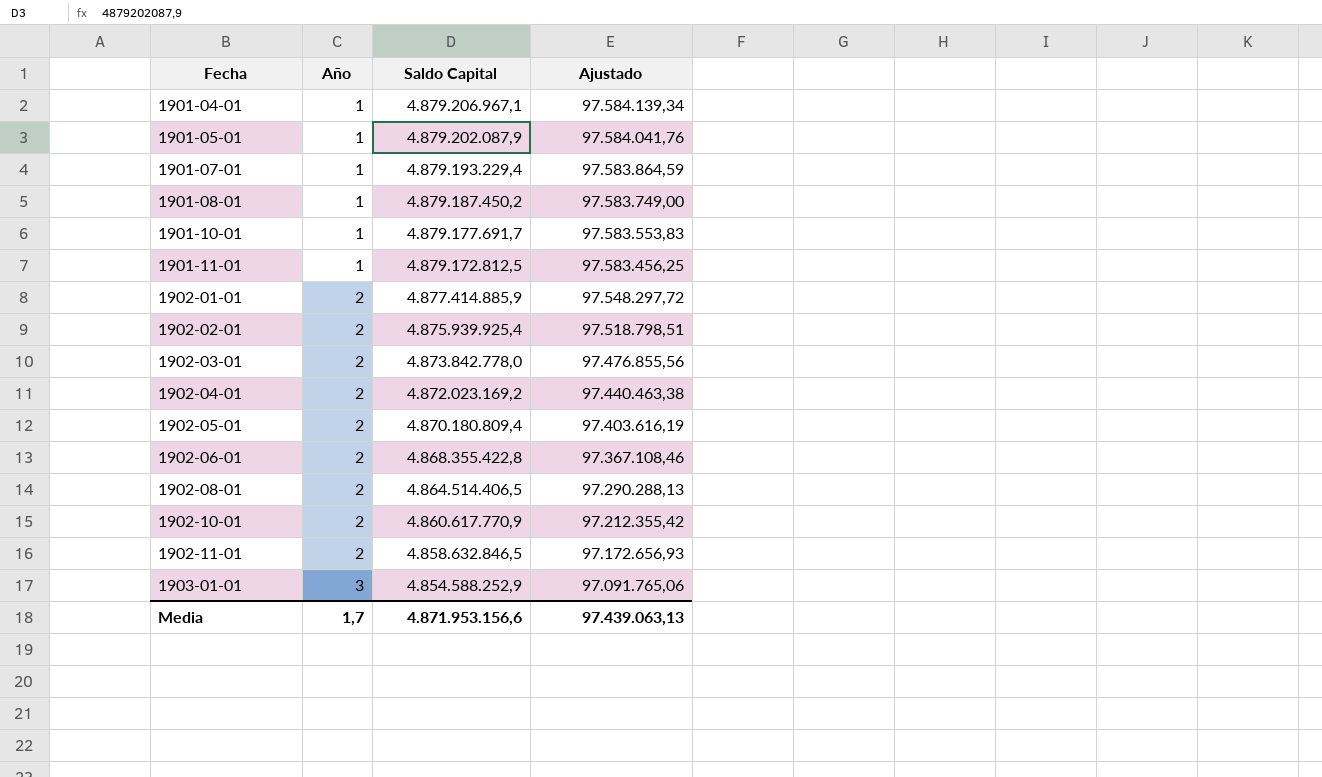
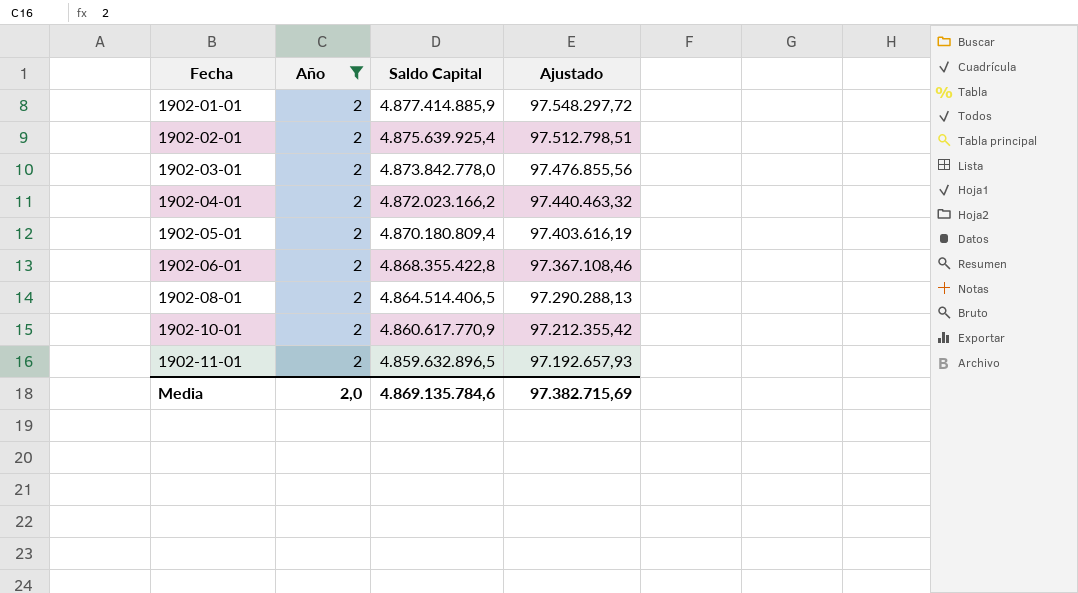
filter: none -> Año = 2
1902-02-01 | Saldo Capital: 4.875.939.925,4 -> 4.875.639.925,4
1902-02-01 | Ajustado: 97.518.798,51 -> 97.512.798,51
1902-04-01 | Saldo Capital: 4.872.023.169,2 -> 4.872.023.166,2
1902-04-01 | Ajustado: 97.440.463,38 -> 97.440.463,32
1902-11-01 | Saldo Capital: 4.858.632.846,5 -> 4.859.632.896,5
1902-11-01 | Ajustado: 97.172.656,93 -> 97.192.657,93
Media | Año: 1,7 -> 2,0
Media | Saldo Capital: 4.871.953.156,6 -> 4.869.135.784,6
Media | Ajustado: 97.439.063,13 -> 97.382.715,69

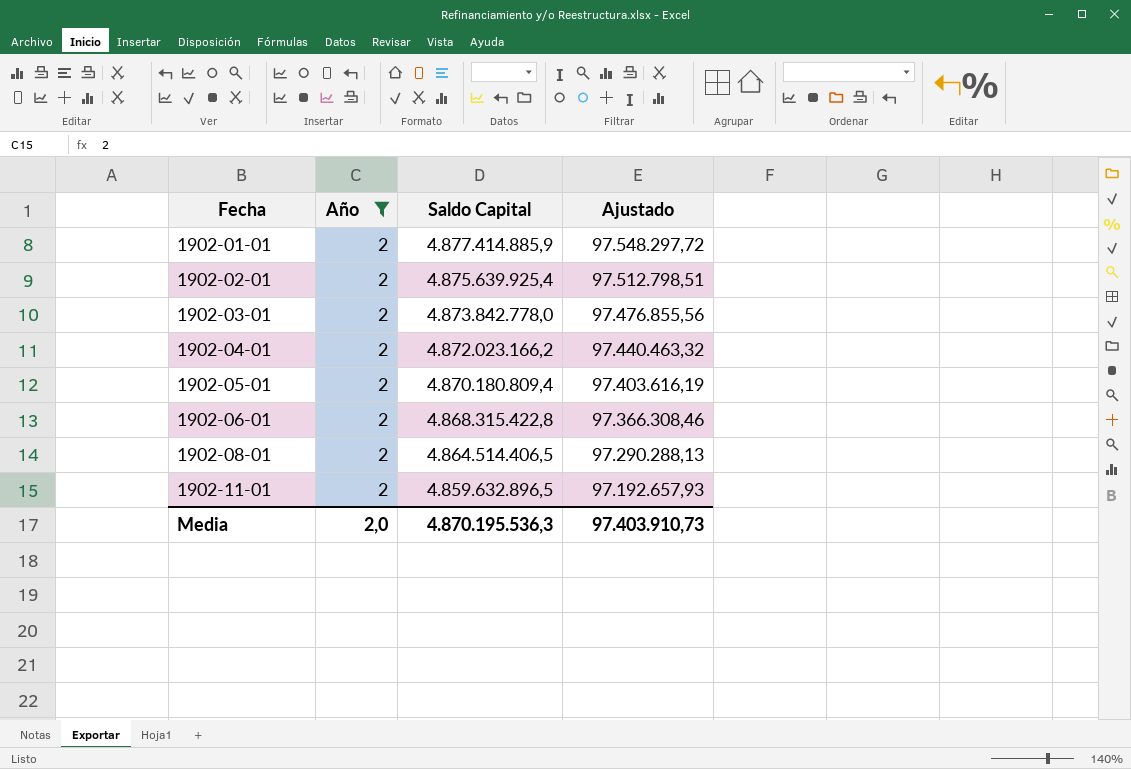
row 1902-10-01: 2 | 4.860.617.770,9 | 97.212.355,42 -> none
1902-06-01 | Saldo Capital: 4.868.355.422,8 -> 4.868.315.422,8
1902-06-01 | Ajustado: 97.367.108,46 -> 97.366.308,46
Media | Saldo Capital: 4.869.135.784,6 -> 4.870.195.536,3
Media | Ajustado: 97.382.715,69 -> 97.403.910,73

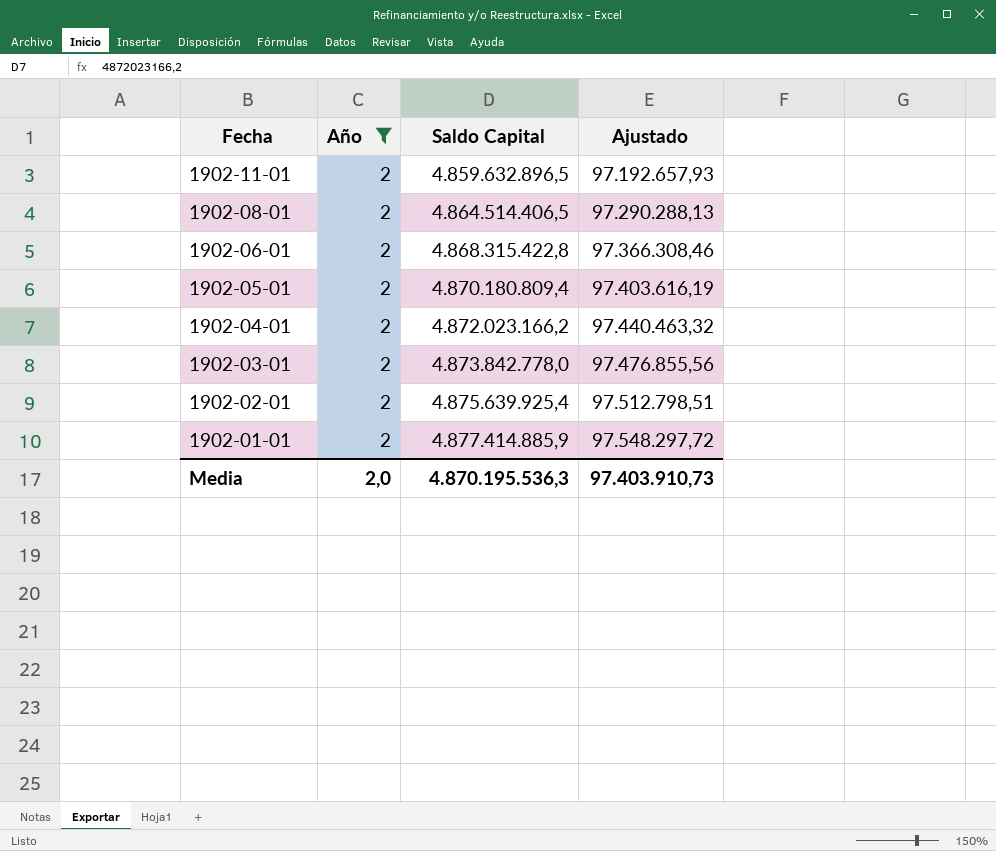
row order: Fecha ascending -> Fecha descending

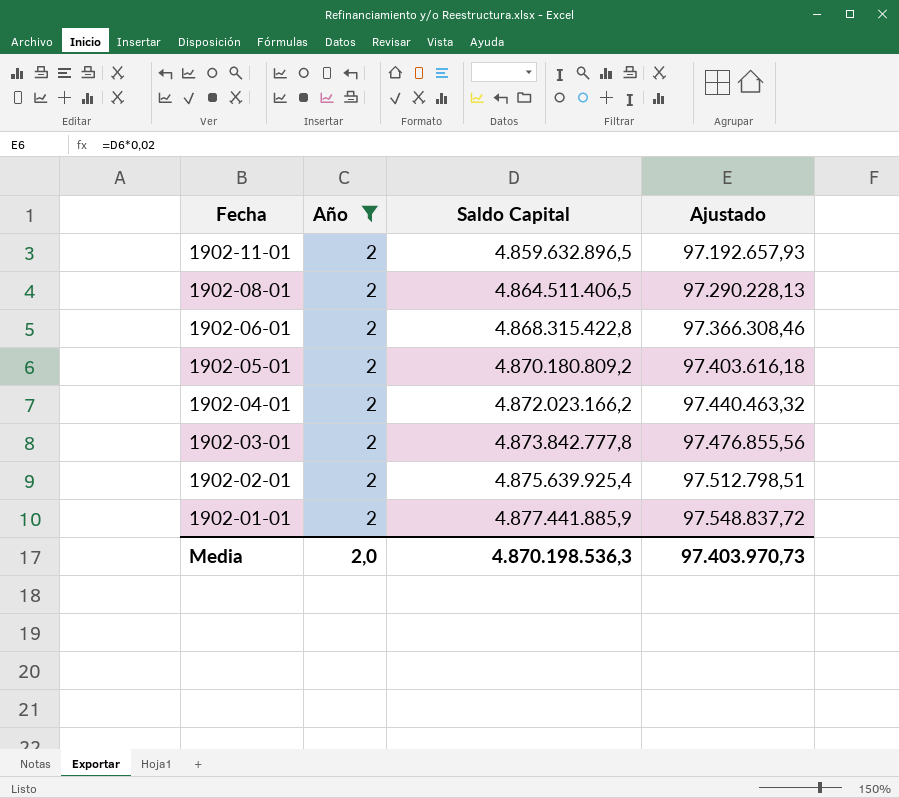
1902-08-01 | Saldo Capital: 4.864.514.406,5 -> 4.864.511.406,5
1902-08-01 | Ajustado: 97.290.288,13 -> 97.290.228,13
1902-05-01 | Saldo Capital: 4.870.180.809,4 -> 4.870.180.809,2
1902-05-01 | Ajustado: 97.403.616,19 -> 97.403.616,18
1902-03-01 | Saldo Capital: 4.873.842.778,0 -> 4.873.842.777,8
1902-01-01 | Saldo Capital: 4.877.414.885,9 -> 4.877.441.885,9
1902-01-01 | Ajustado: 97.548.297,72 -> 97.548.837,72
Media | Saldo Capital: 4.870.195.536,3 -> 4.870.198.536,3
Media | Ajustado: 97.403.910,73 -> 97.403.970,73

